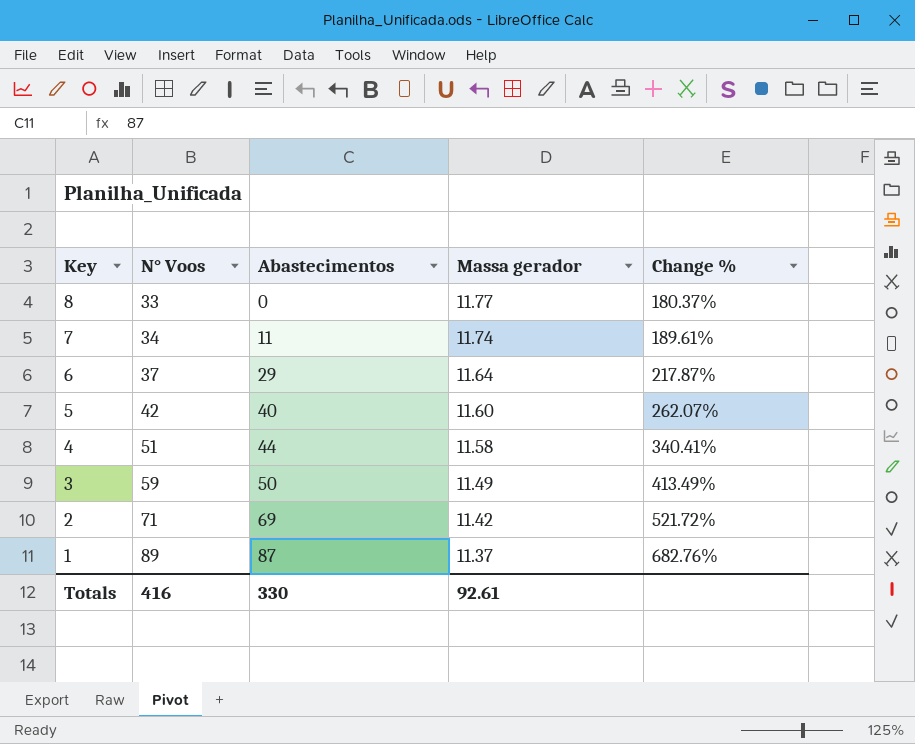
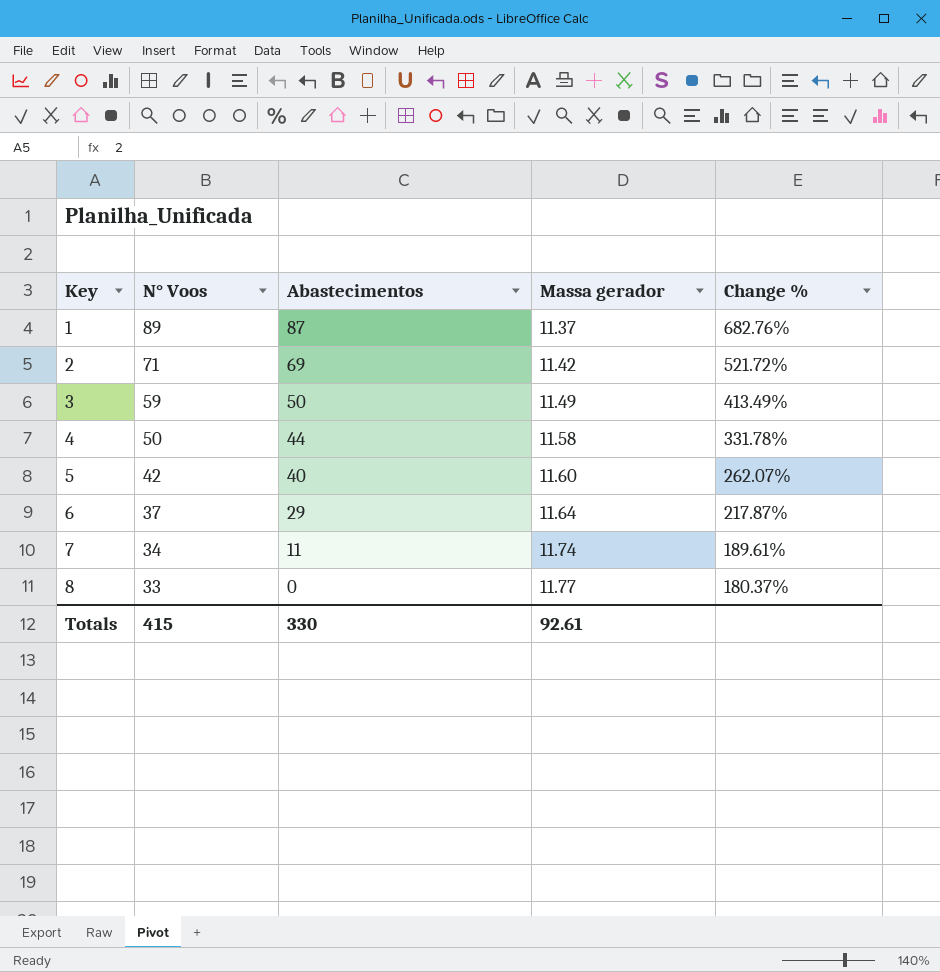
row order: Key descending -> Key ascending
4 | N° Voos: 51 -> 50
4 | Change %: 340.41% -> 331.78%
Totals | N° Voos: 416 -> 415

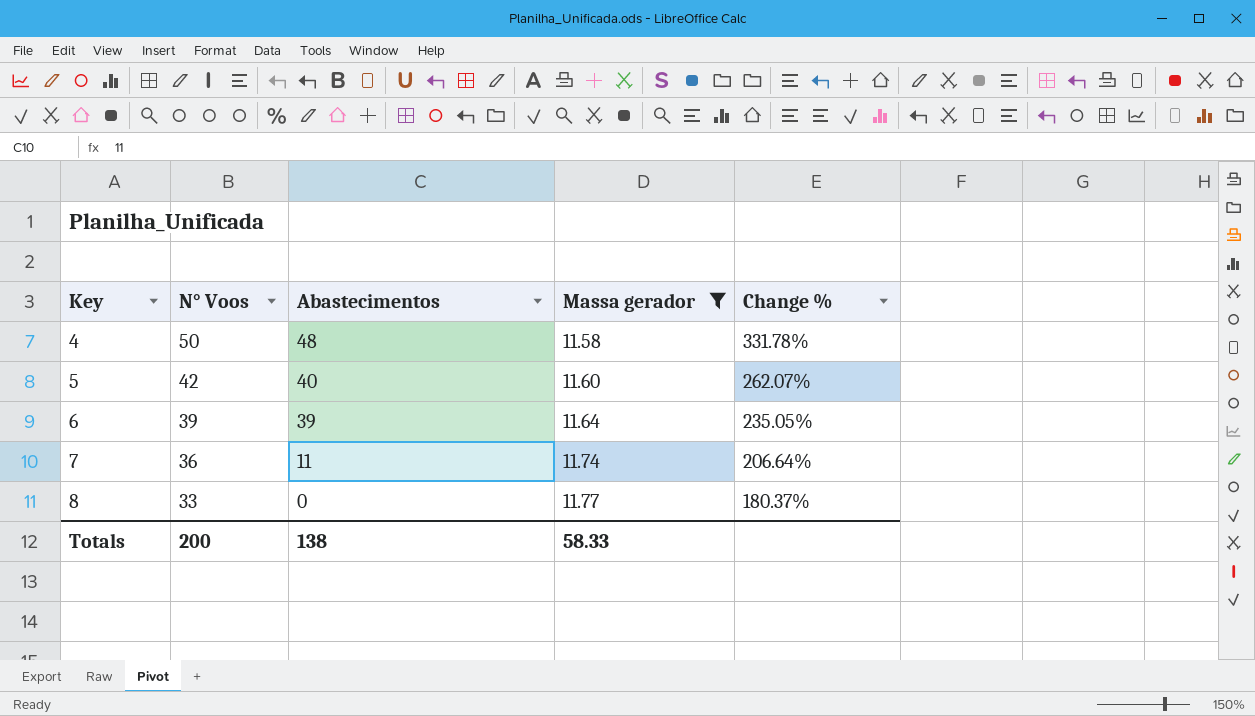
filter: none -> Massa gerador >= 11.58
4 | Abastecimentos: 44 -> 48
6 | N° Voos: 37 -> 39
6 | Abastecimentos: 29 -> 39
6 | Change %: 217.87% -> 235.05%
7 | N° Voos: 34 -> 36
7 | Change %: 189.61% -> 206.64%
Totals | N° Voos: 415 -> 200
Totals | Abastecimentos: 330 -> 138
Totals | Massa gerador: 92.61 -> 58.33

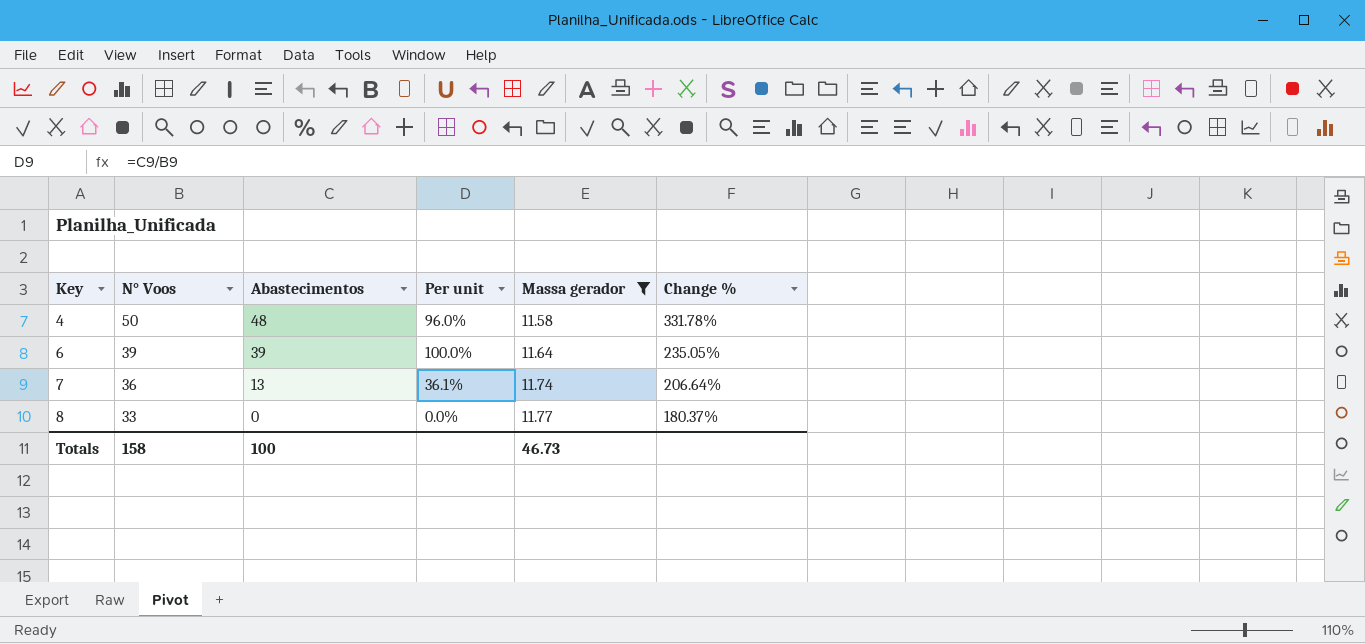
column Per unit | formula: none -> [Abastecimentos] / [N° Voos]
row 5: 42 | 40 | 11.60 | 262.07% -> none
7 | Abastecimentos: 11 -> 13
Totals | N° Voos: 200 -> 158
Totals | Abastecimentos: 138 -> 100
Totals | Massa gerador: 58.33 -> 46.73

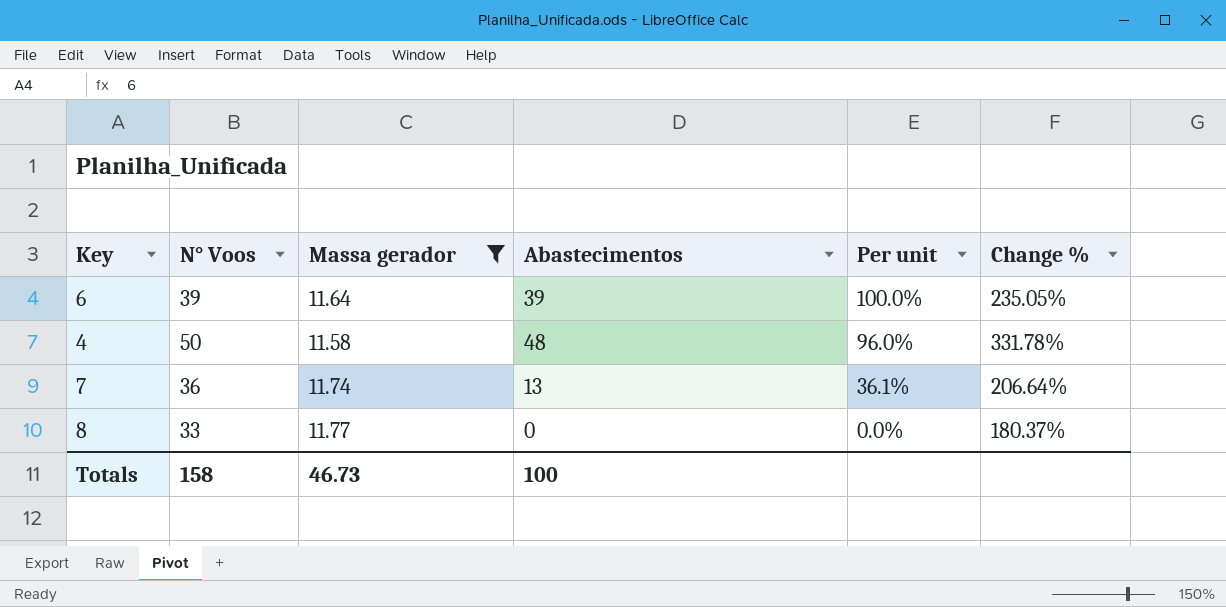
row order: Key ascending -> Per unit descending
column Massa gerador | position: 5 -> 3

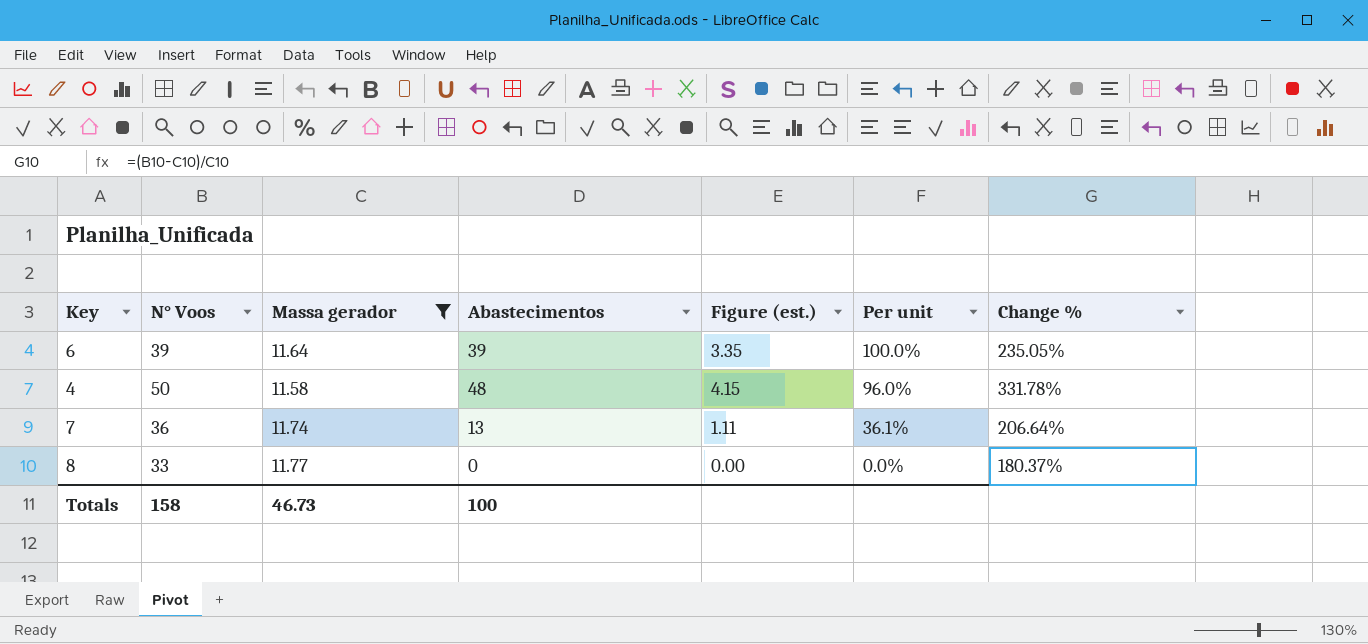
column Figure (est.) | formula: none -> [Abastecimentos] / [Massa gerador]

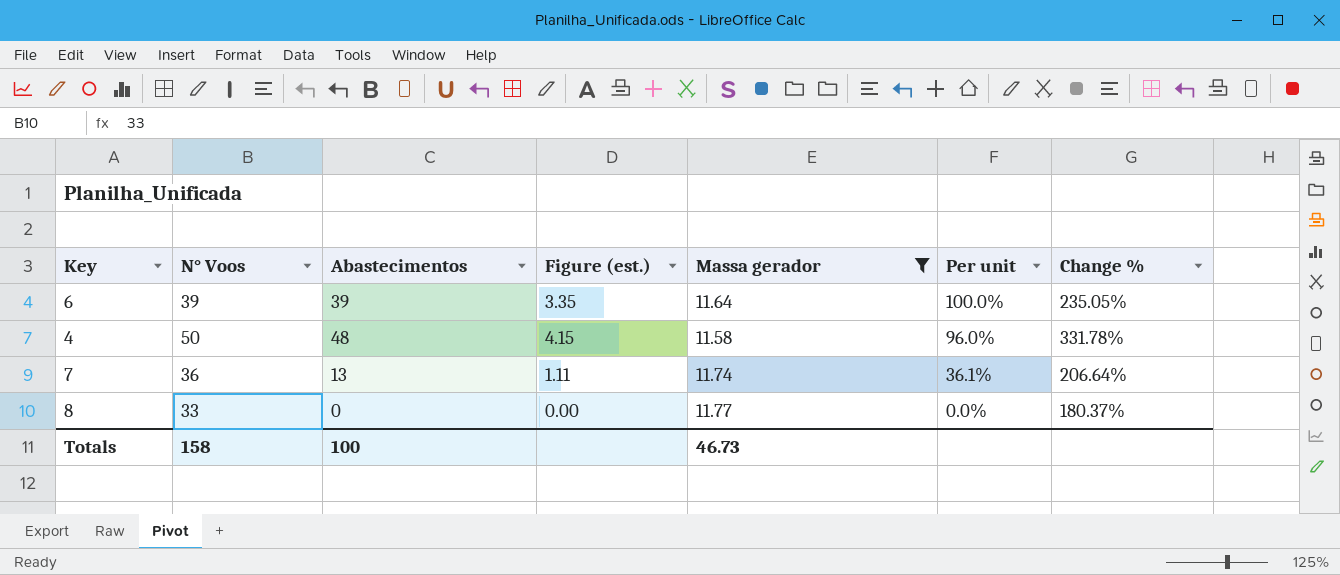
column Massa gerador | position: 3 -> 5

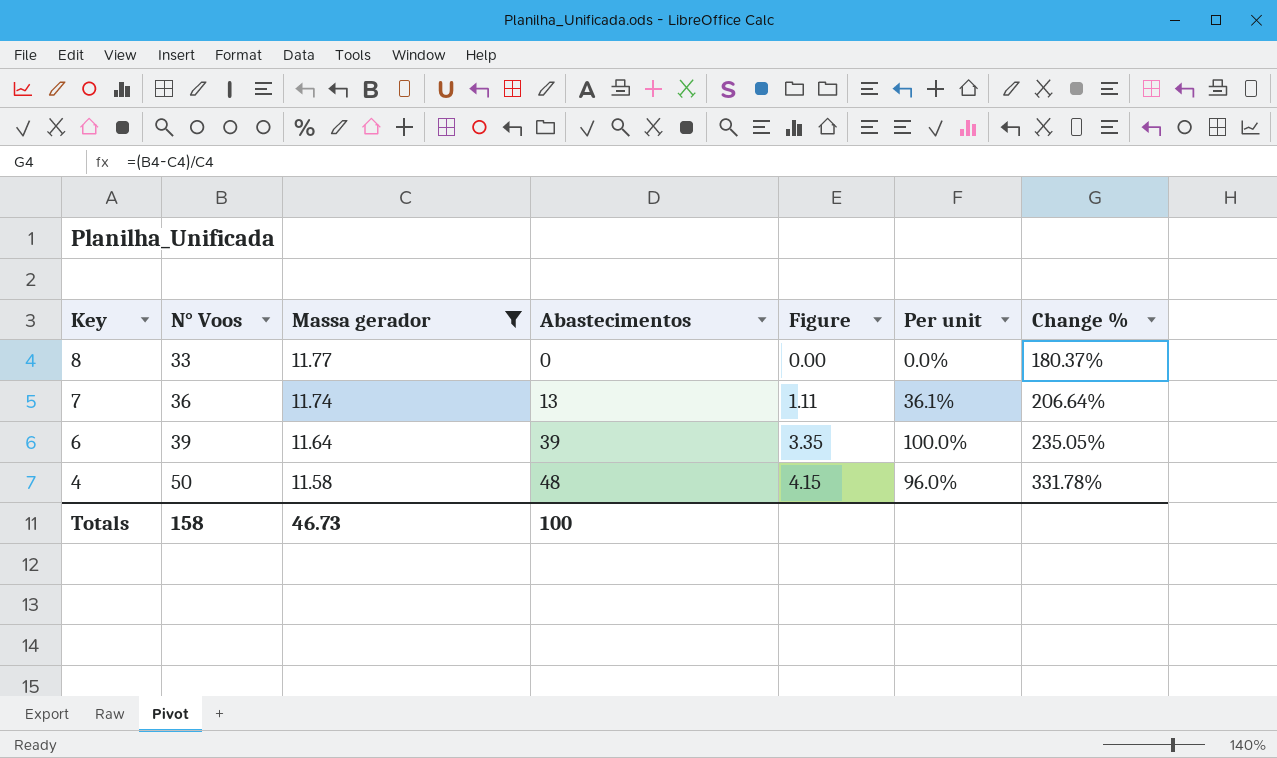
row order: Per unit descending -> Key descending
column Massa gerador | position: 5 -> 3
column name: Figure (est.) -> Figure

